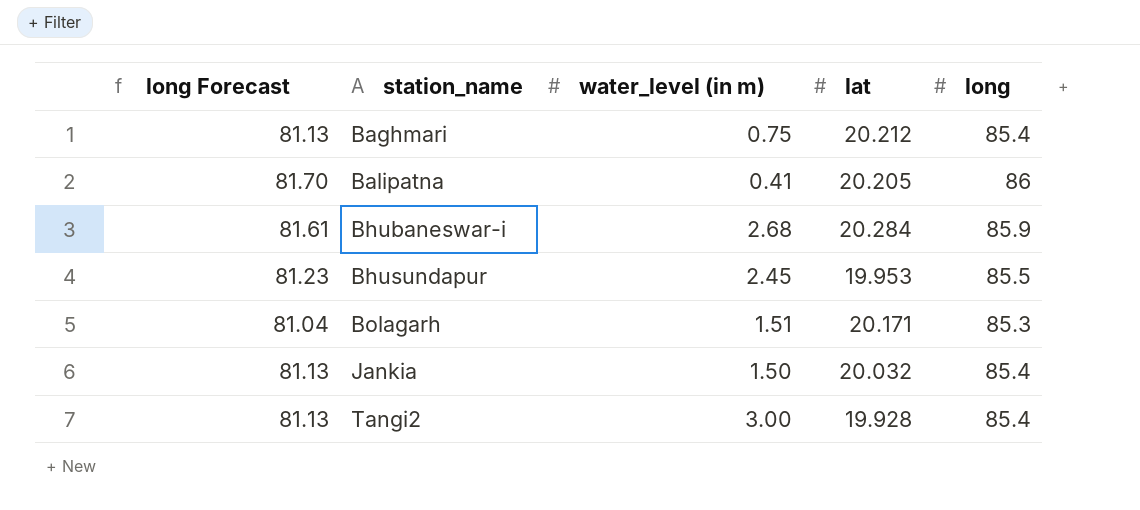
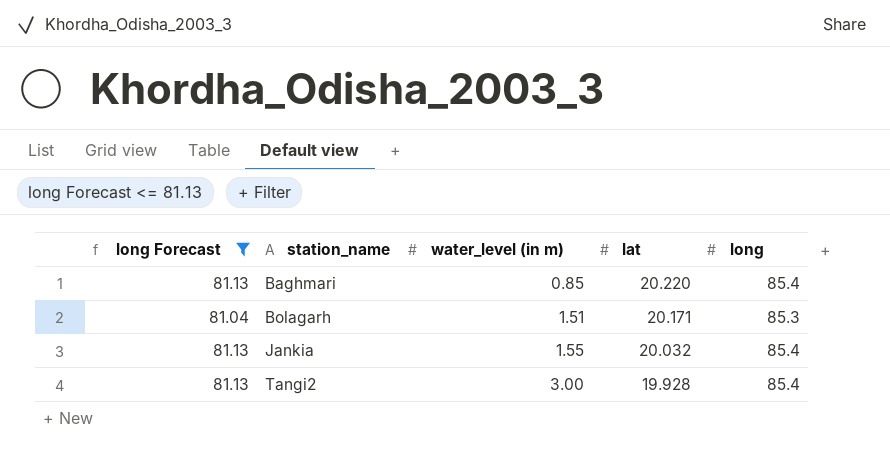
filter: none -> long Forecast <= 81.13
Baghmari | water_level (in m): 0.75 -> 0.85
Baghmari | lat: 20.212 -> 20.220
Jankia | water_level (in m): 1.50 -> 1.55

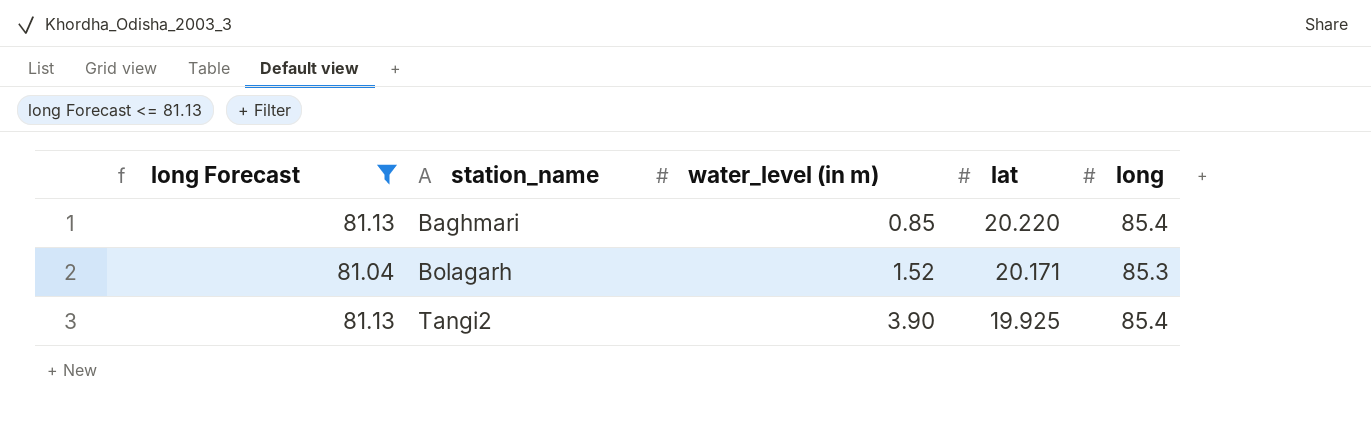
row Jankia: 81.13 | 1.55 | 20.032 | 85.4 -> none
Bolagarh | water_level (in m): 1.51 -> 1.52
Tangi2 | water_level (in m): 3.00 -> 3.90
Tangi2 | lat: 19.928 -> 19.925

